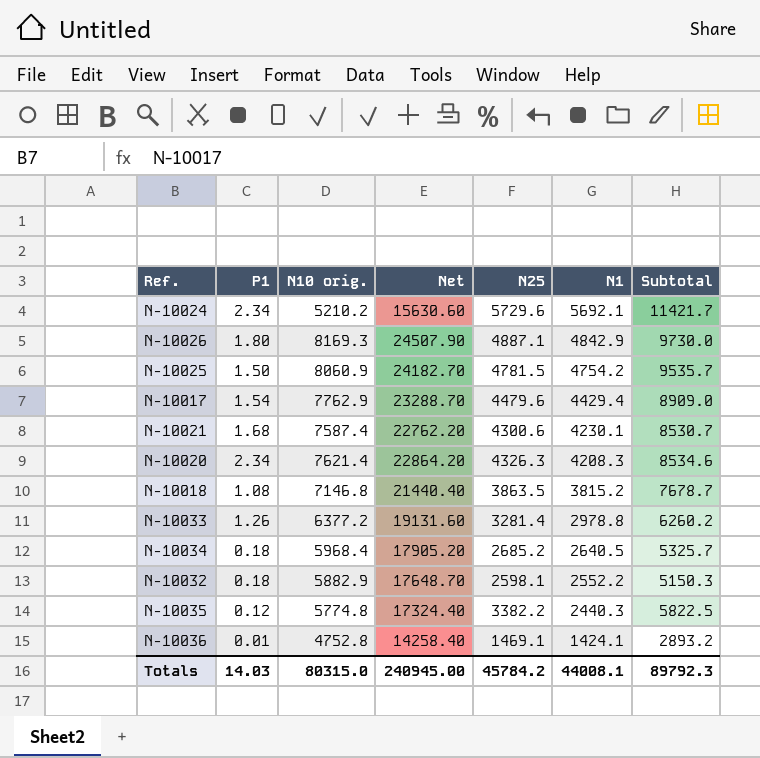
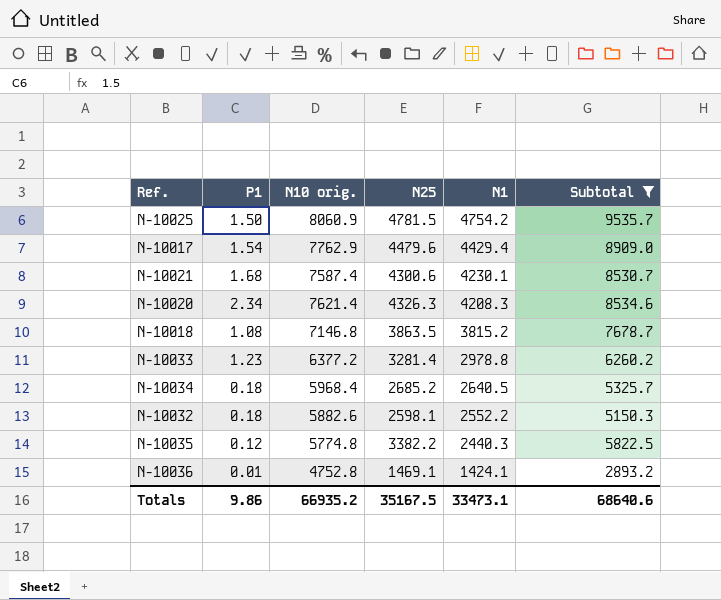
filter: none -> Subtotal <= 9535.7
column Net | formula: [N10 orig.] * 3 -> none
N-10033 | P1: 1.26 -> 1.23
N-10032 | N10 orig.: 5882.9 -> 5882.6
Totals | P1: 14.03 -> 9.86
Totals | N10 orig.: 80315.0 -> 66935.2
Totals | N25: 45784.2 -> 35167.5
Totals | N1: 44008.1 -> 33473.1
Totals | Subtotal: 89792.3 -> 68640.6

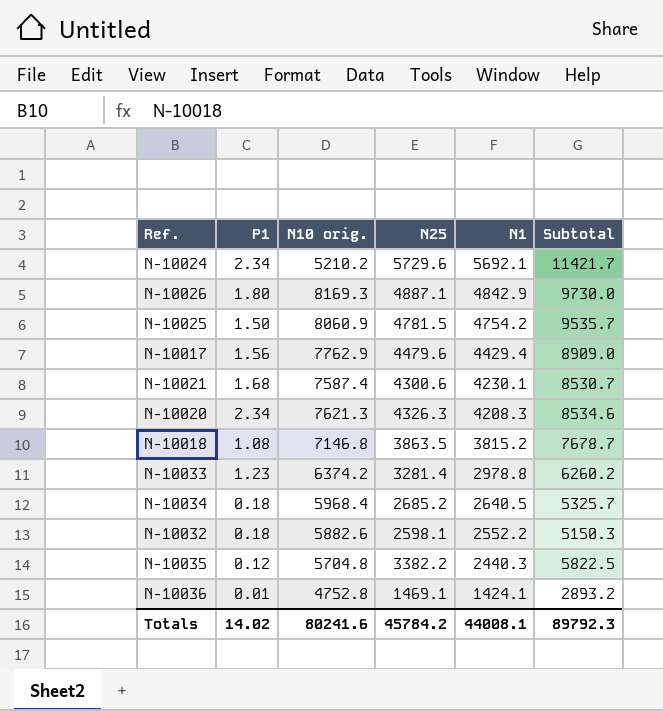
filter: Subtotal <= 9535.7 -> none
N-10017 | P1: 1.54 -> 1.56
N-10020 | N10 orig.: 7621.4 -> 7621.3
N-10033 | N10 orig.: 6377.2 -> 6374.2
N-10035 | N10 orig.: 5774.8 -> 5704.8
Totals | P1: 9.86 -> 14.02
Totals | N10 orig.: 66935.2 -> 80241.6
Totals | N25: 35167.5 -> 45784.2
Totals | N1: 33473.1 -> 44008.1
Totals | Subtotal: 68640.6 -> 89792.3

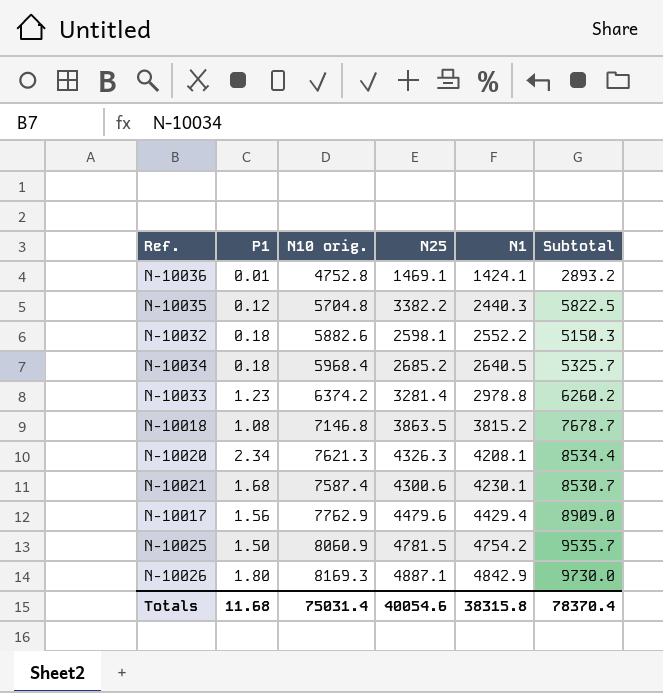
row order: N1 descending -> N1 ascending
row N-10024: 2.34 | 5210.2 | 5729.6 | 5692.1 | 11421.7 -> none
N-10020 | N1: 4208.3 -> 4208.1
N-10020 | Subtotal: 8534.6 -> 8534.4
Totals | P1: 14.02 -> 11.68
Totals | N10 orig.: 80241.6 -> 75031.4
Totals | N25: 45784.2 -> 40054.6
Totals | N1: 44008.1 -> 38315.8
Totals | Subtotal: 89792.3 -> 78370.4

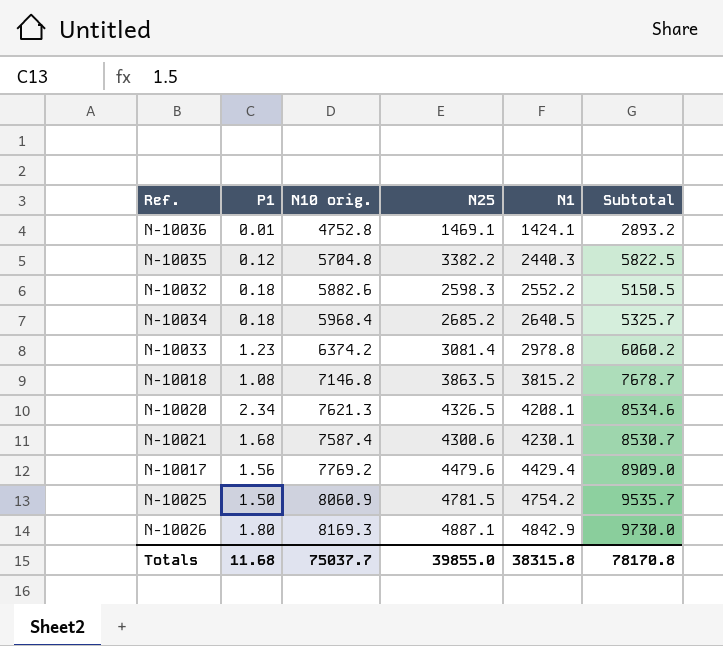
N-10032 | N25: 2598.1 -> 2598.3
N-10032 | Subtotal: 5150.3 -> 5150.5
N-10033 | N25: 3281.4 -> 3081.4
N-10033 | Subtotal: 6260.2 -> 6060.2
N-10020 | N25: 4326.3 -> 4326.5
N-10020 | Subtotal: 8534.4 -> 8534.6
N-10017 | N10 orig.: 7762.9 -> 7769.2
Totals | N10 orig.: 75031.4 -> 75037.7
Totals | N25: 40054.6 -> 39855.0
Totals | Subtotal: 78370.4 -> 78170.8

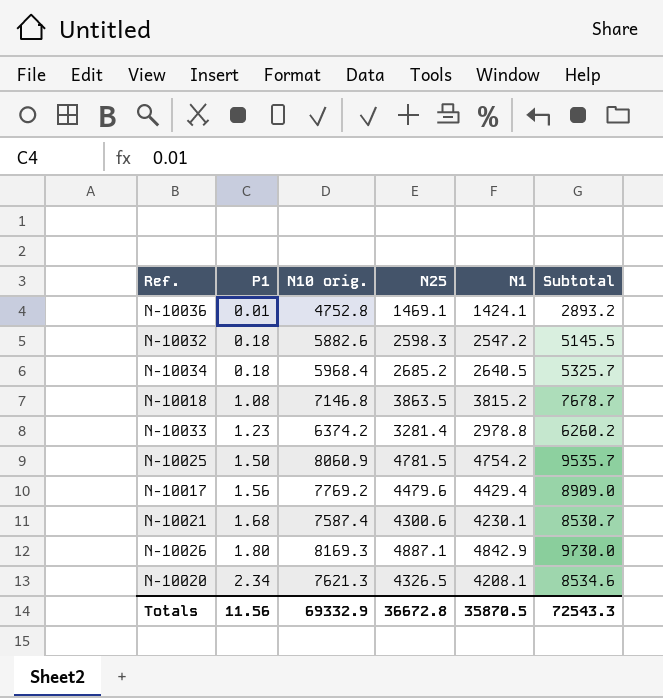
row order: N1 ascending -> P1 ascending
row N-10035: 0.12 | 5704.8 | 3382.2 | 2440.3 | 5822.5 -> none
N-10032 | N1: 2552.2 -> 2547.2
N-10032 | Subtotal: 5150.5 -> 5145.5
N-10033 | N25: 3081.4 -> 3281.4
N-10033 | Subtotal: 6060.2 -> 6260.2
Totals | P1: 11.68 -> 11.56
Totals | N10 orig.: 75037.7 -> 69332.9
Totals | N25: 39855.0 -> 36672.8
Totals | N1: 38315.8 -> 35870.5
Totals | Subtotal: 78170.8 -> 72543.3

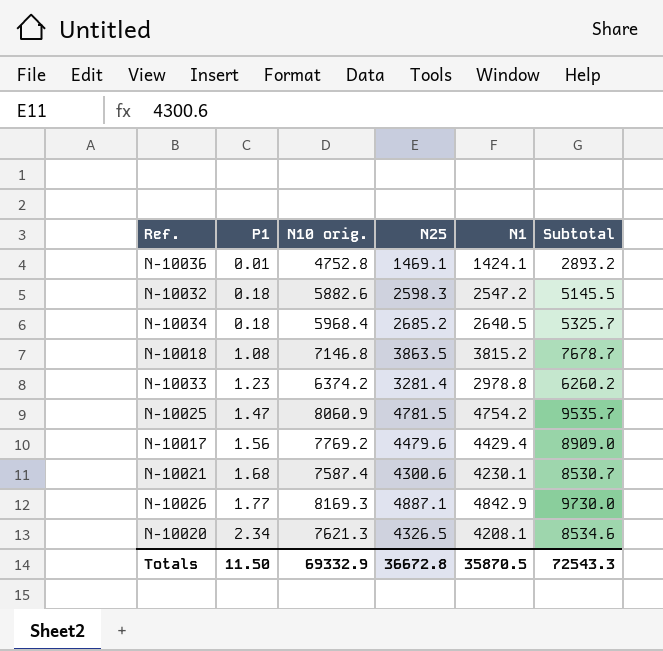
N-10025 | P1: 1.50 -> 1.47
N-10026 | P1: 1.80 -> 1.77
Totals | P1: 11.56 -> 11.50

